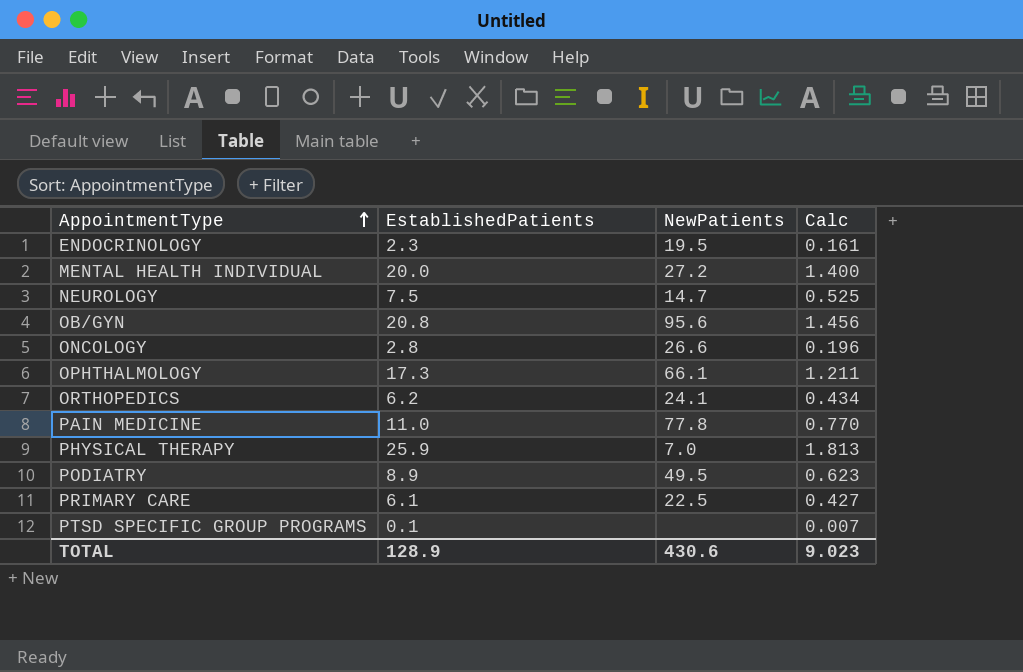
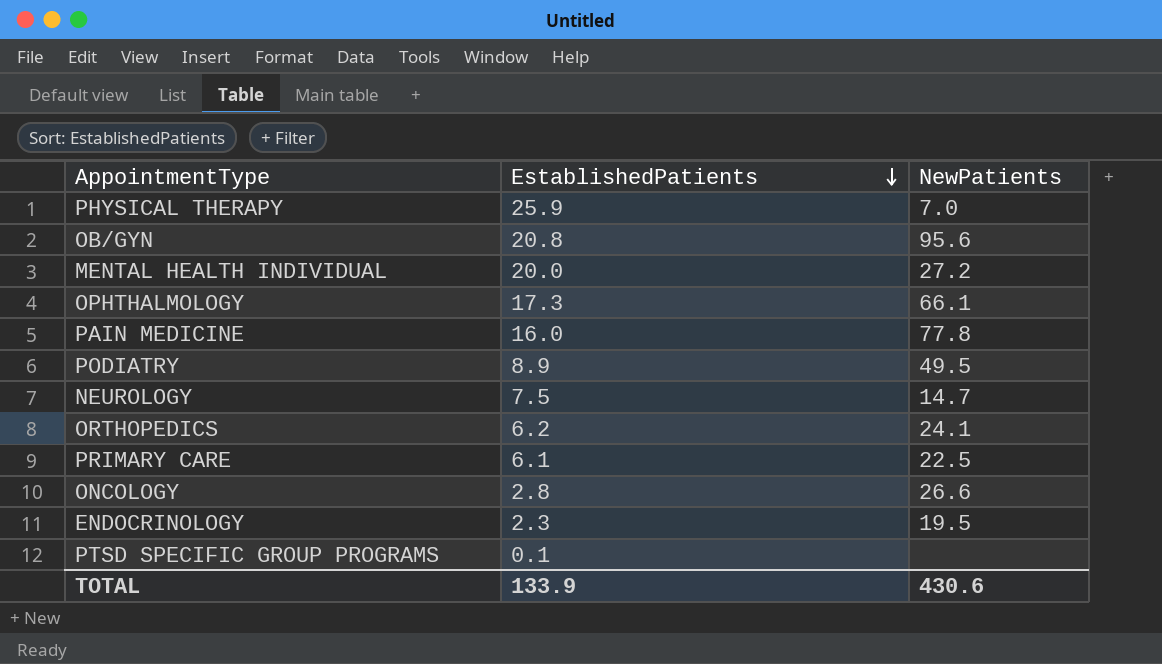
row order: AppointmentType ascending -> EstablishedPatients descending
column Calc | formula: [EstablishedPatients] * 0.07 -> none
PAIN MEDICINE | EstablishedPatients: 11.0 -> 16.0
TOTAL | EstablishedPatients: 128.9 -> 133.9

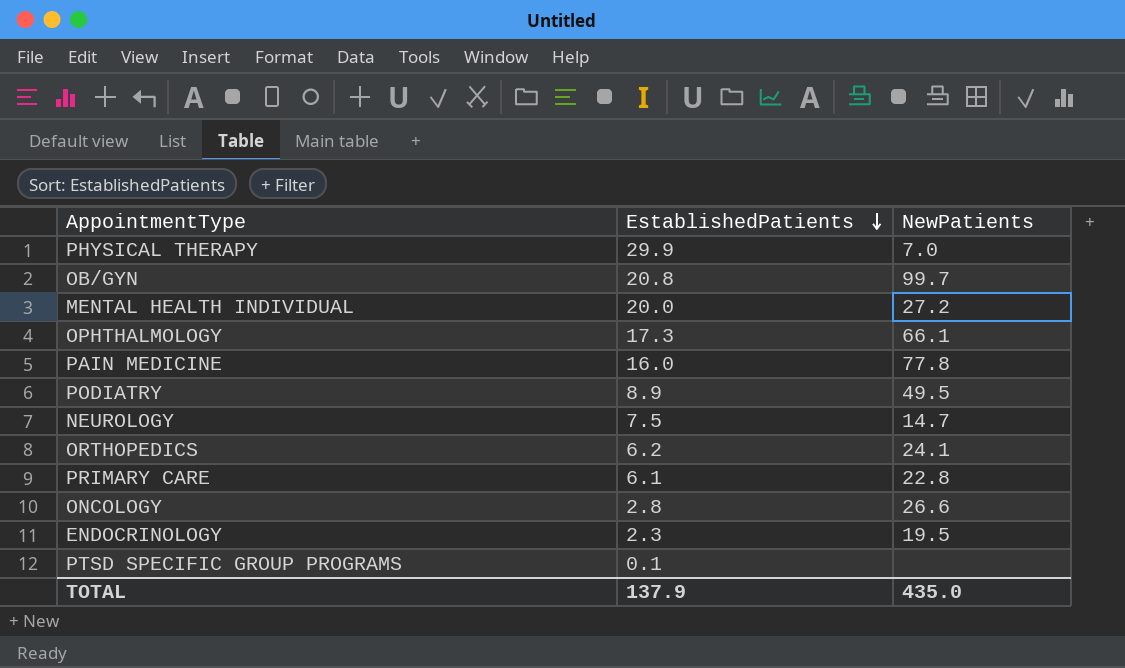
PHYSICAL THERAPY | EstablishedPatients: 25.9 -> 29.9
OB/GYN | NewPatients: 95.6 -> 99.7
PRIMARY CARE | NewPatients: 22.5 -> 22.8
TOTAL | EstablishedPatients: 133.9 -> 137.9
TOTAL | NewPatients: 430.6 -> 435.0

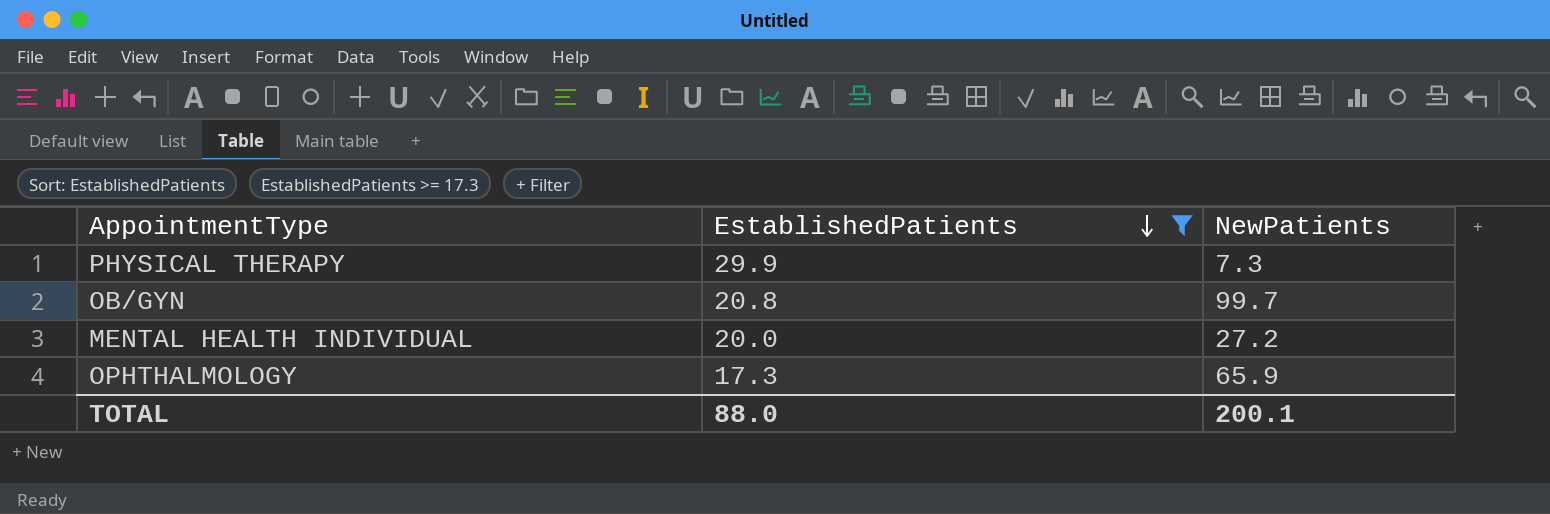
filter: none -> EstablishedPatients >= 17.3
PHYSICAL THERAPY | NewPatients: 7.0 -> 7.3
OPHTHALMOLOGY | NewPatients: 66.1 -> 65.9
TOTAL | EstablishedPatients: 137.9 -> 88.0
TOTAL | NewPatients: 435.0 -> 200.1

